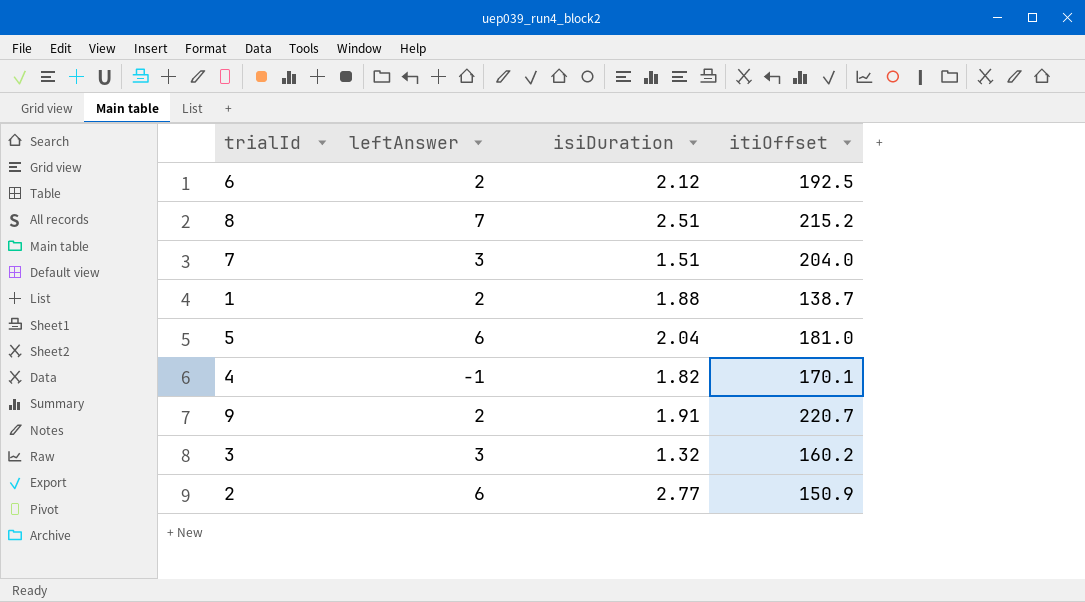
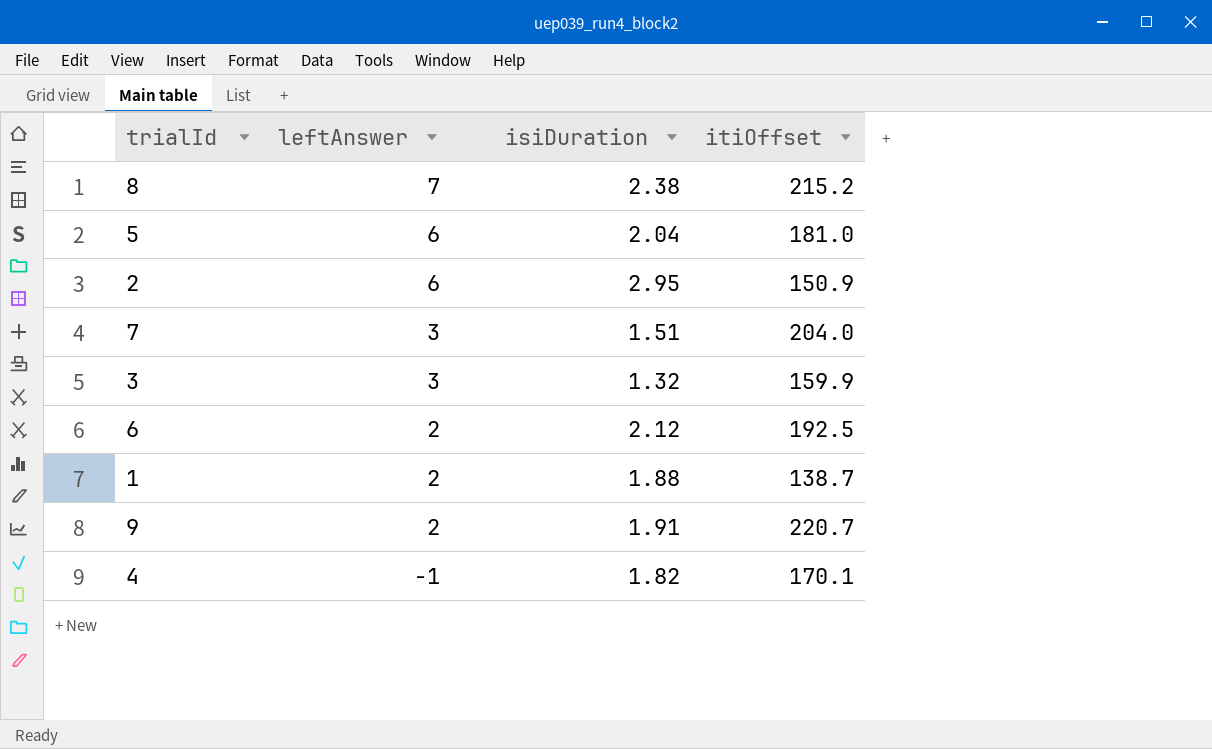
row order: none -> leftAnswer descending
8 | isiDuration: 2.51 -> 2.38
2 | isiDuration: 2.77 -> 2.95
3 | itiOffset: 160.2 -> 159.9

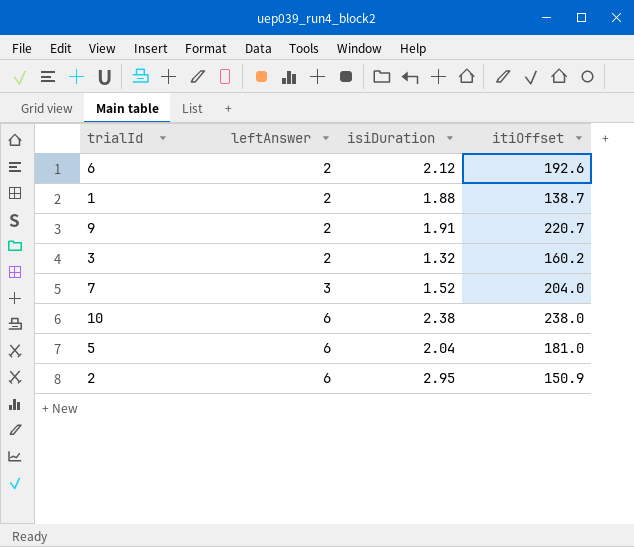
row order: leftAnswer descending -> leftAnswer ascending
row 8: 7 | 2.38 | 215.2 -> none
row 4: -1 | 1.82 | 170.1 -> none
6 | itiOffset: 192.5 -> 192.6
3 | leftAnswer: 3 -> 2
3 | itiOffset: 159.9 -> 160.2
7 | isiDuration: 1.51 -> 1.52
row 10: none -> 6 | 2.38 | 238.0

